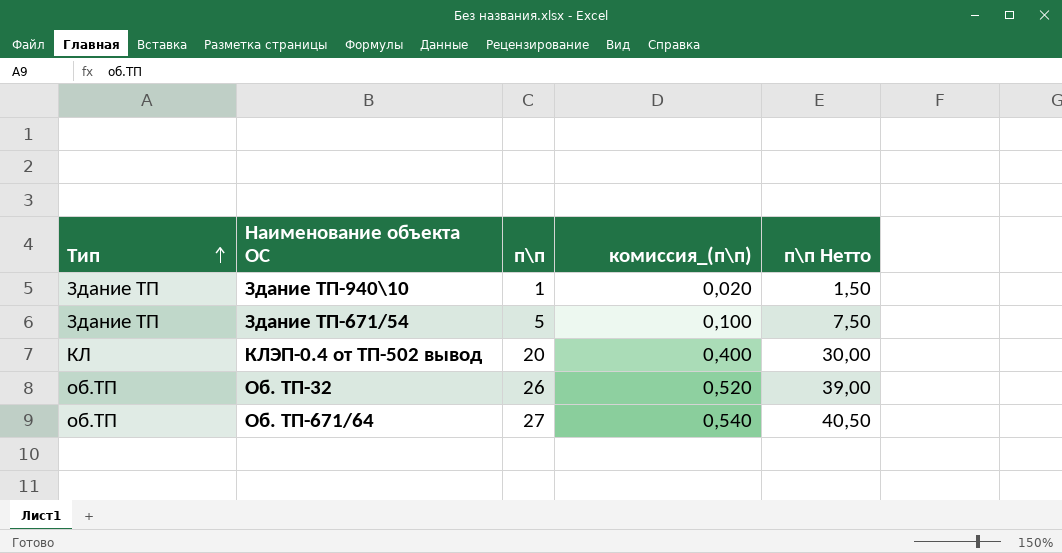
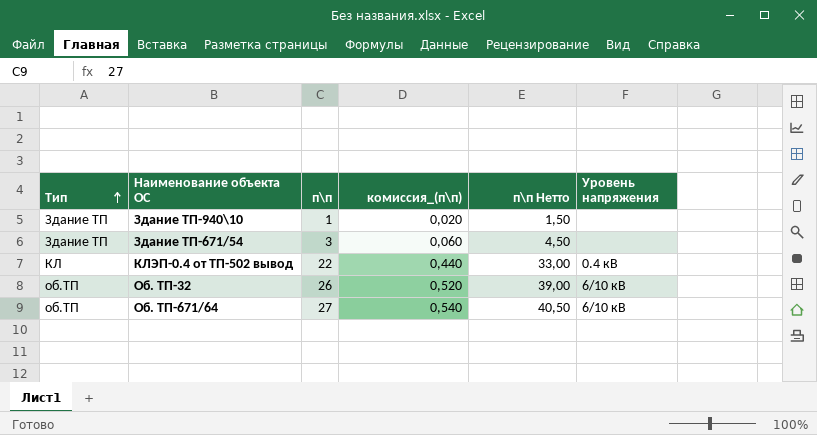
column Уровень напряжения | position: none -> 6
Здание ТП-671/54 | п\п: 5 -> 3
Здание ТП-671/54 | комиссия_(п\п): 0,100 -> 0,060
Здание ТП-671/54 | п\п Нетто: 7,50 -> 4,50
КЛЭП-0.4 от ТП-502 вывод | п\п: 20 -> 22
КЛЭП-0.4 от ТП-502 вывод | комиссия_(п\п): 0,400 -> 0,440
КЛЭП-0.4 от ТП-502 вывод | п\п Нетто: 30,00 -> 33,00

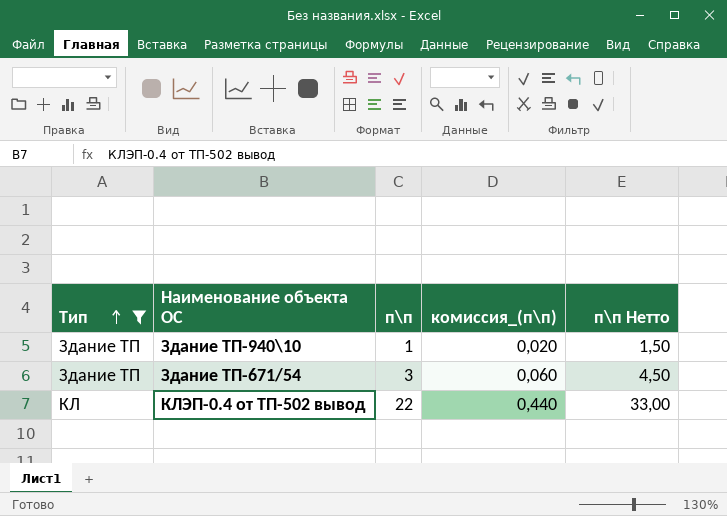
filter: none -> Тип != об.ТП
column Уровень напряжения | position: 6 -> none

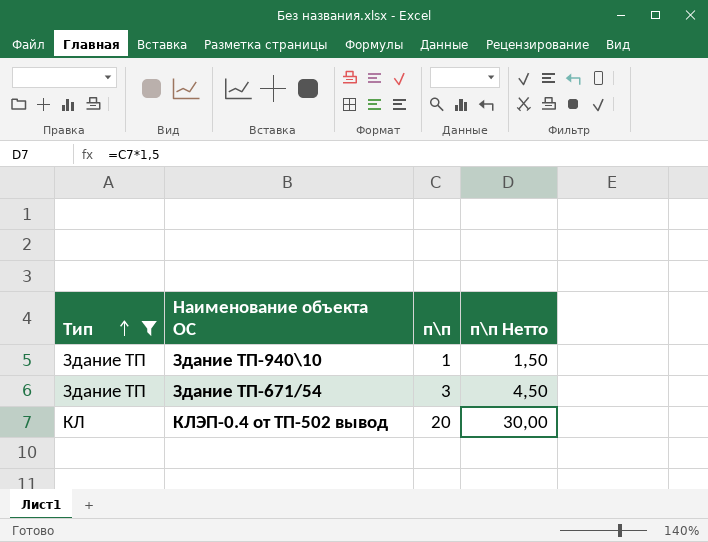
column комиссия_(п\п) | formula: [п\п] * 0,02 -> none
КЛЭП-0.4 от ТП-502 вывод | п\п: 22 -> 20
КЛЭП-0.4 от ТП-502 вывод | п\п Нетто: 33,00 -> 30,00

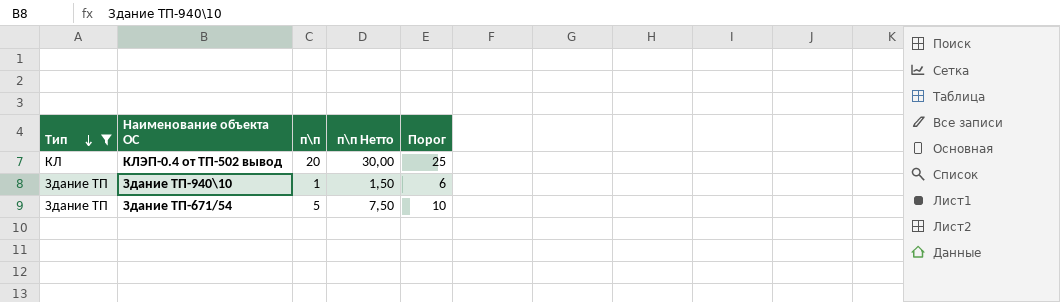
row order: Тип ascending -> Тип descending
column Порог | formula: none -> [п\п] + 5
Здание ТП-671/54 | п\п: 3 -> 5
Здание ТП-671/54 | п\п Нетто: 4,50 -> 7,50

